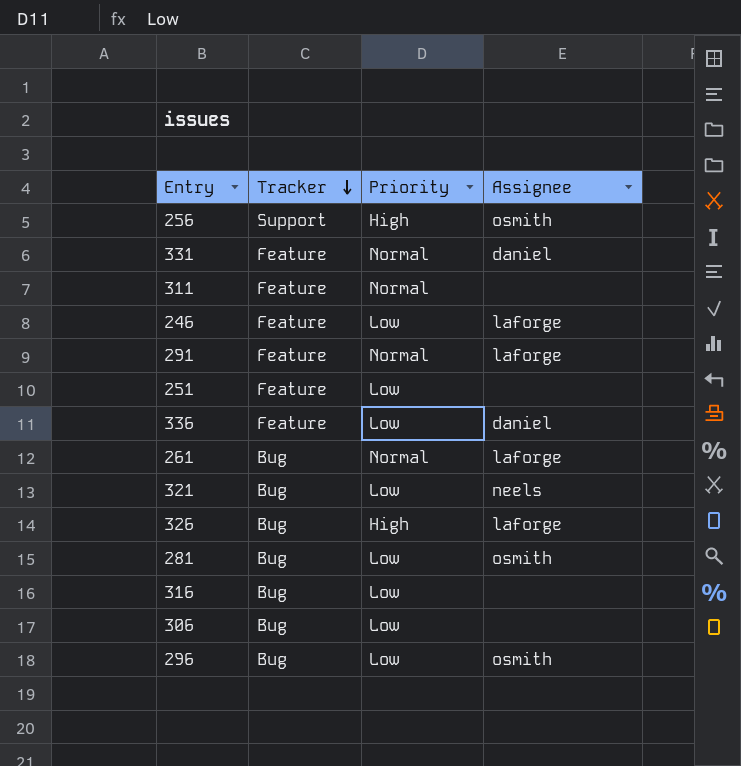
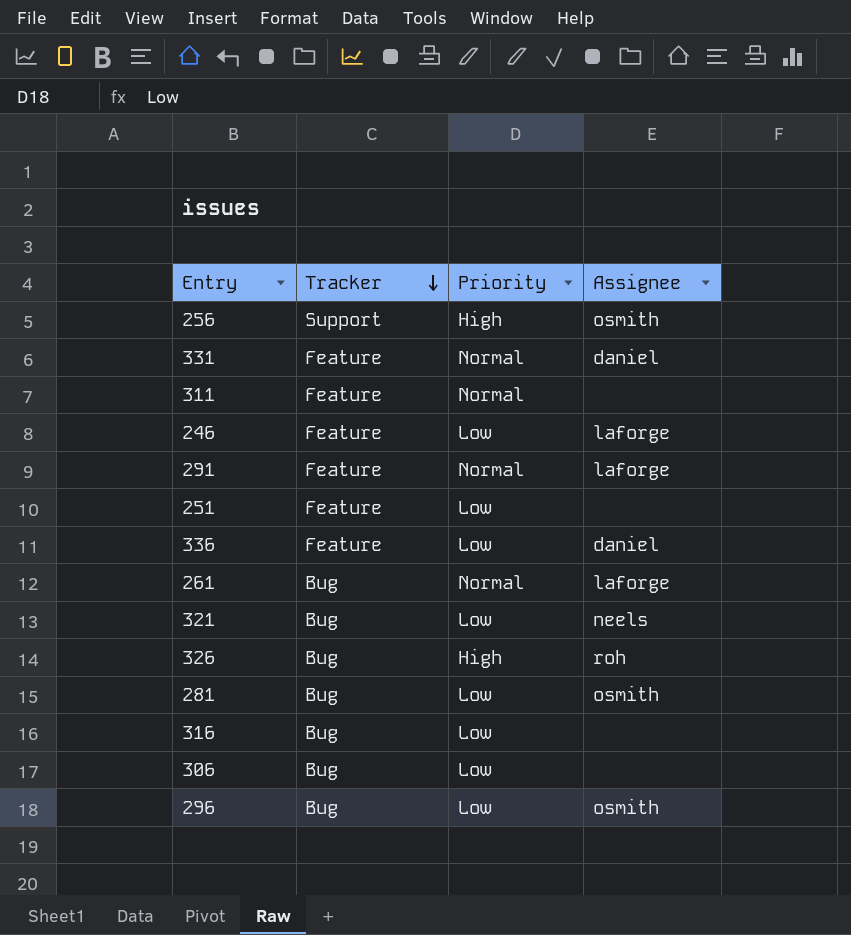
326 | Assignee: laforge -> roh

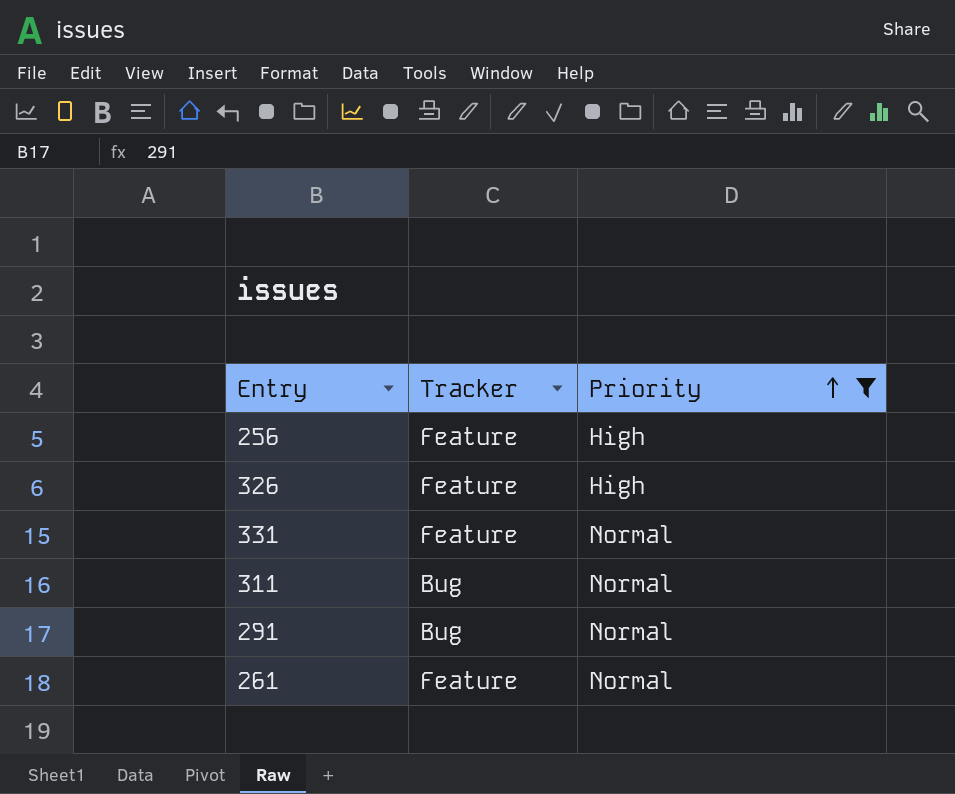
filter: none -> Priority != Low
row order: Tracker descending -> Priority ascending
column Assignee | position: 4 -> none
256 | Tracker: Support -> Feature
326 | Tracker: Bug -> Feature
311 | Tracker: Feature -> Bug
291 | Tracker: Feature -> Bug
261 | Tracker: Bug -> Feature

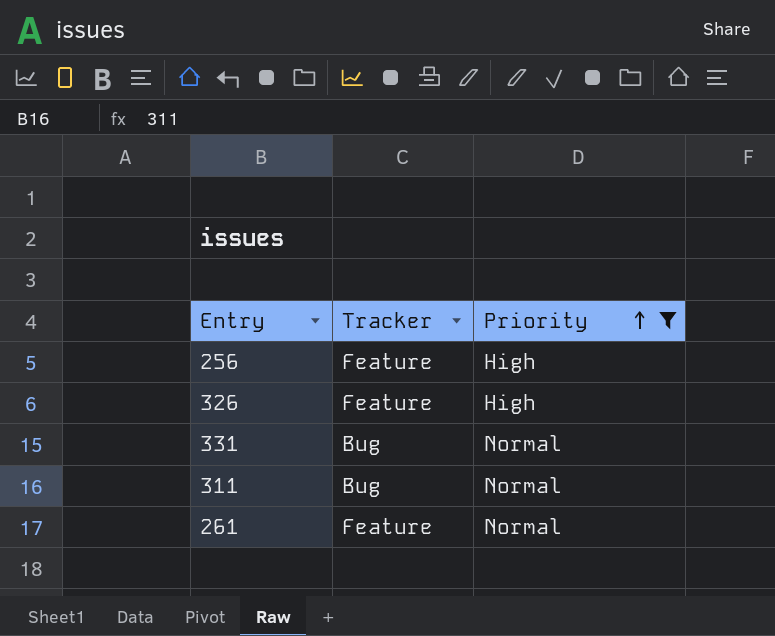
row 291: Bug | Normal -> none
331 | Tracker: Feature -> Bug

